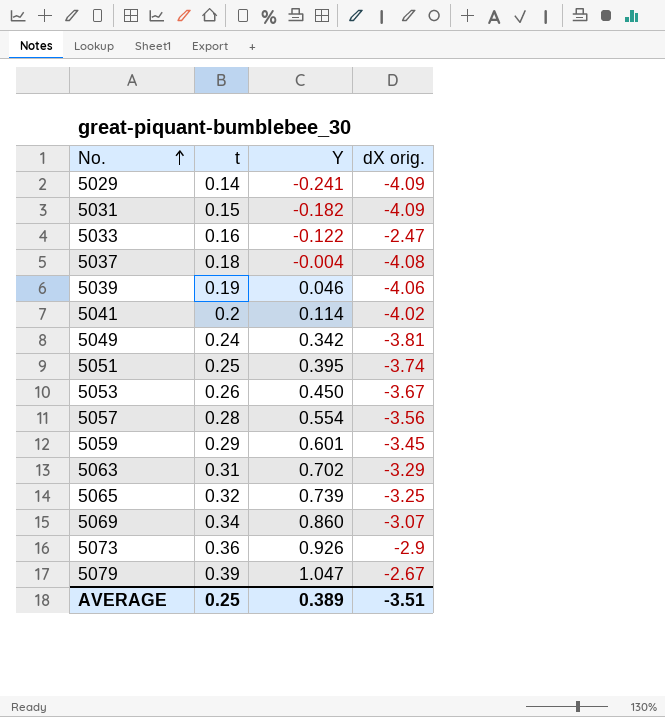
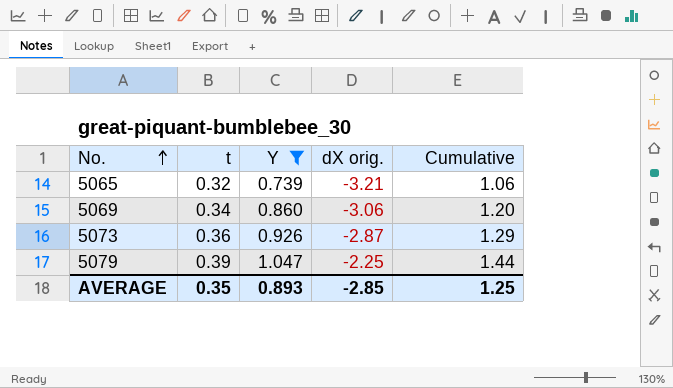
filter: none -> Y >= 0.739
column Cumulative | formula: none -> [t] + [Y]
5065 | dX orig.: -3.25 -> -3.21
5069 | dX orig.: -3.07 -> -3.06
5073 | dX orig.: -2.9 -> -2.87
5079 | dX orig.: -2.67 -> -2.25
AVERAGE | t: 0.25 -> 0.35
AVERAGE | Y: 0.389 -> 0.893
AVERAGE | dX orig.: -3.51 -> -2.85

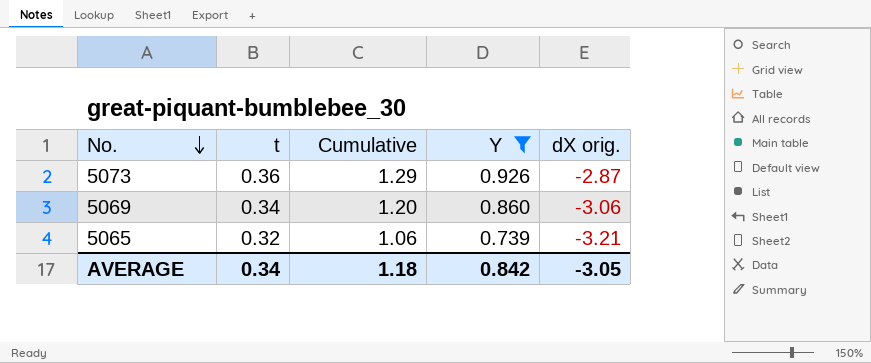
row order: No. ascending -> No. descending
column Cumulative | position: 5 -> 3
row 5079: 0.39 | 1.047 | -2.25 | 1.44 -> none
AVERAGE | t: 0.35 -> 0.34
AVERAGE | Cumulative: 1.25 -> 1.18
AVERAGE | Y: 0.893 -> 0.842
AVERAGE | dX orig.: -2.85 -> -3.05

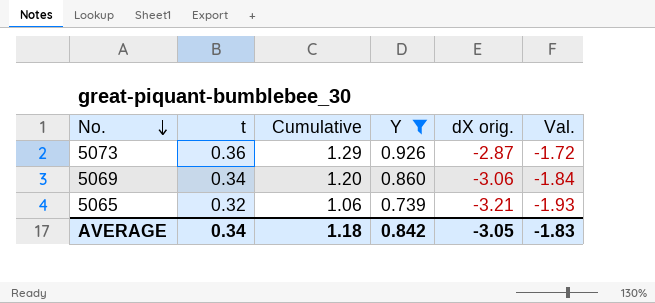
column Val. | formula: none -> [dX orig.] * 0.6

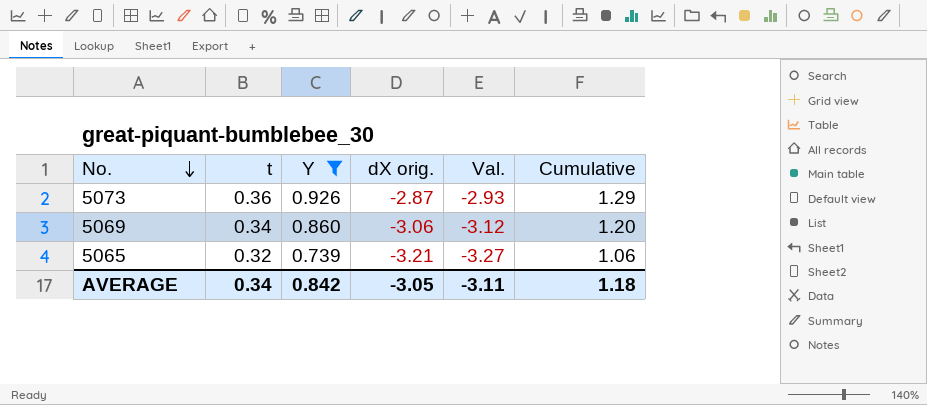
column Val. | formula: [dX orig.] * 0.6 -> [dX orig.] * 1.02
column Cumulative | position: 3 -> 6
AVERAGE | Val.: -1.83 -> -3.11

